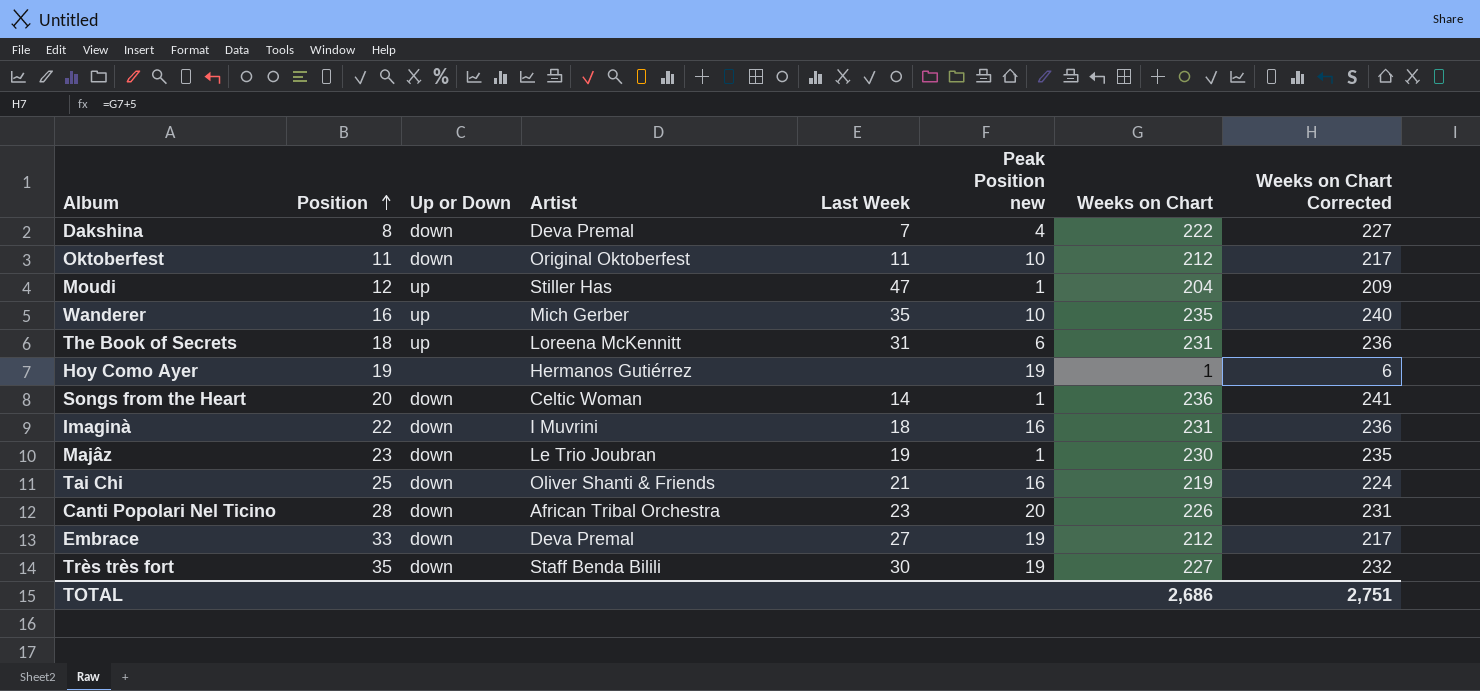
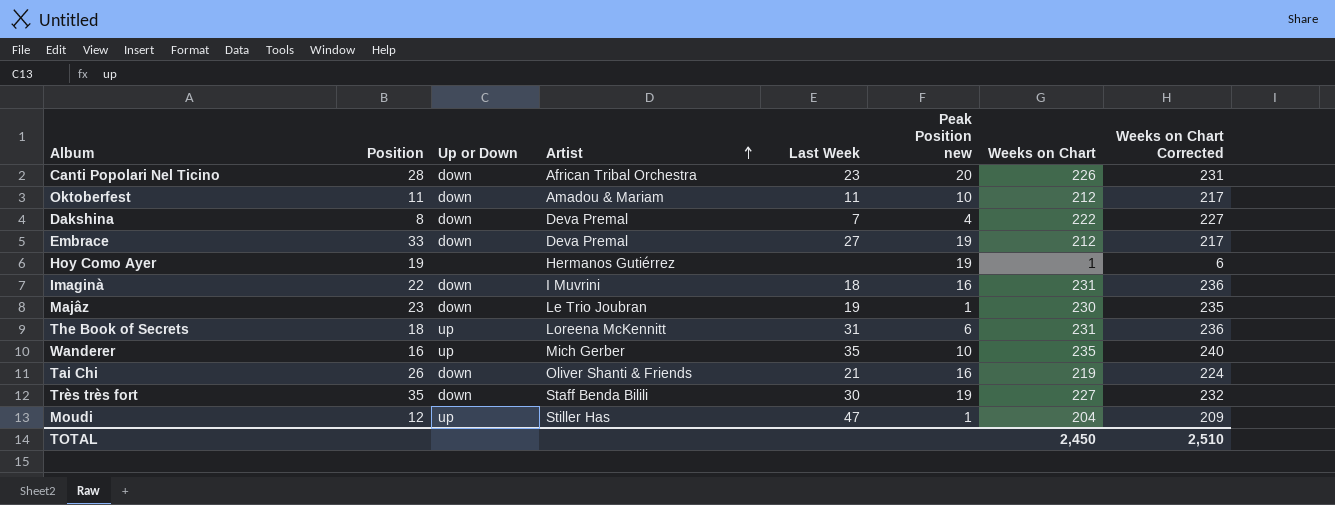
row order: Position ascending -> Artist ascending
row Songs from the Heart: 20 | down | Celtic Woman | 14 | 1 | 236 | 241 -> none
Oktoberfest | Artist: Original Oktoberfest -> Amadou & Mariam
Tai Chi | Position: 25 -> 26
TOTAL | Weeks on Chart: 2,686 -> 2,450
TOTAL | Weeks on Chart Corrected: 2,751 -> 2,510

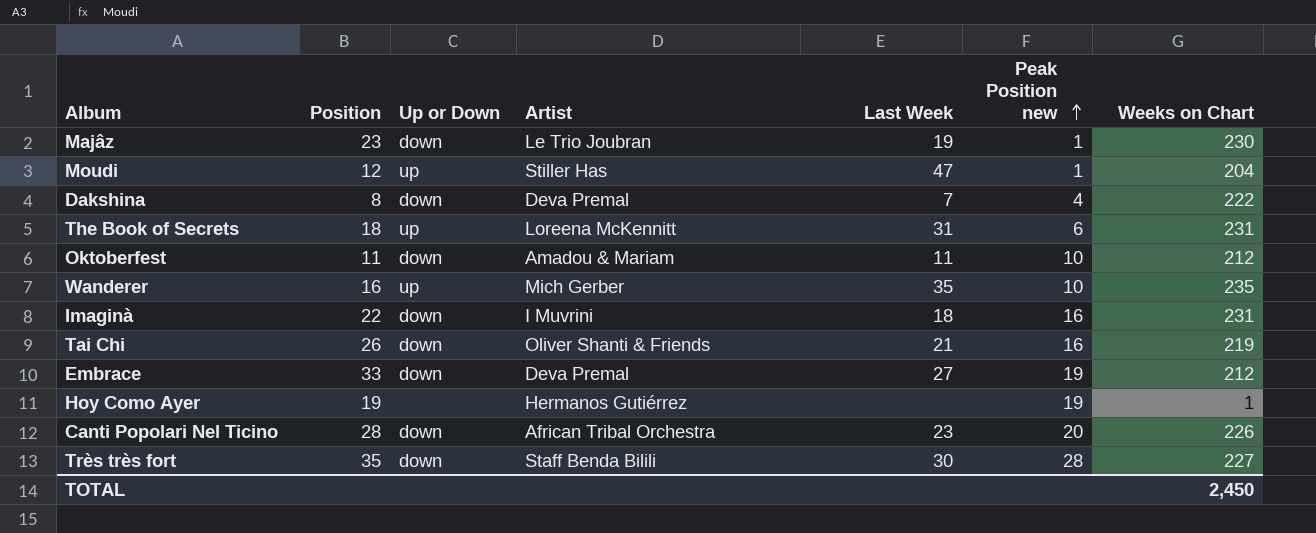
row order: Artist ascending -> Peak Position new ascending
column Weeks on Chart Corrected | formula: [Weeks on Chart] + 5 -> none
Très très fort | Peak Position new: 19 -> 28

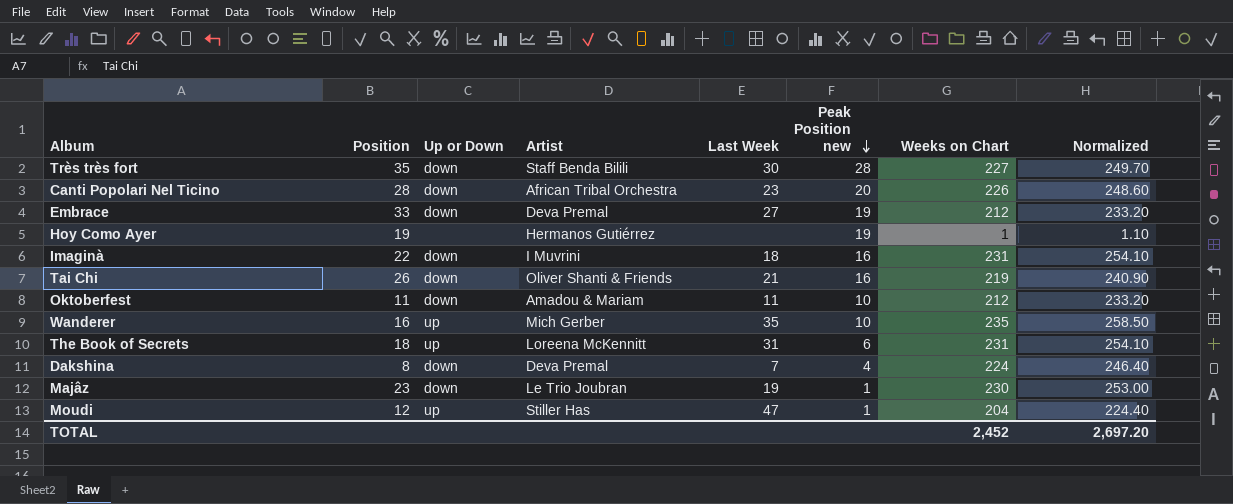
row order: Peak Position new ascending -> Peak Position new descending
column Normalized | formula: none -> [Weeks on Chart] * 1.1
Dakshina | Weeks on Chart: 222 -> 224
TOTAL | Weeks on Chart: 2,450 -> 2,452

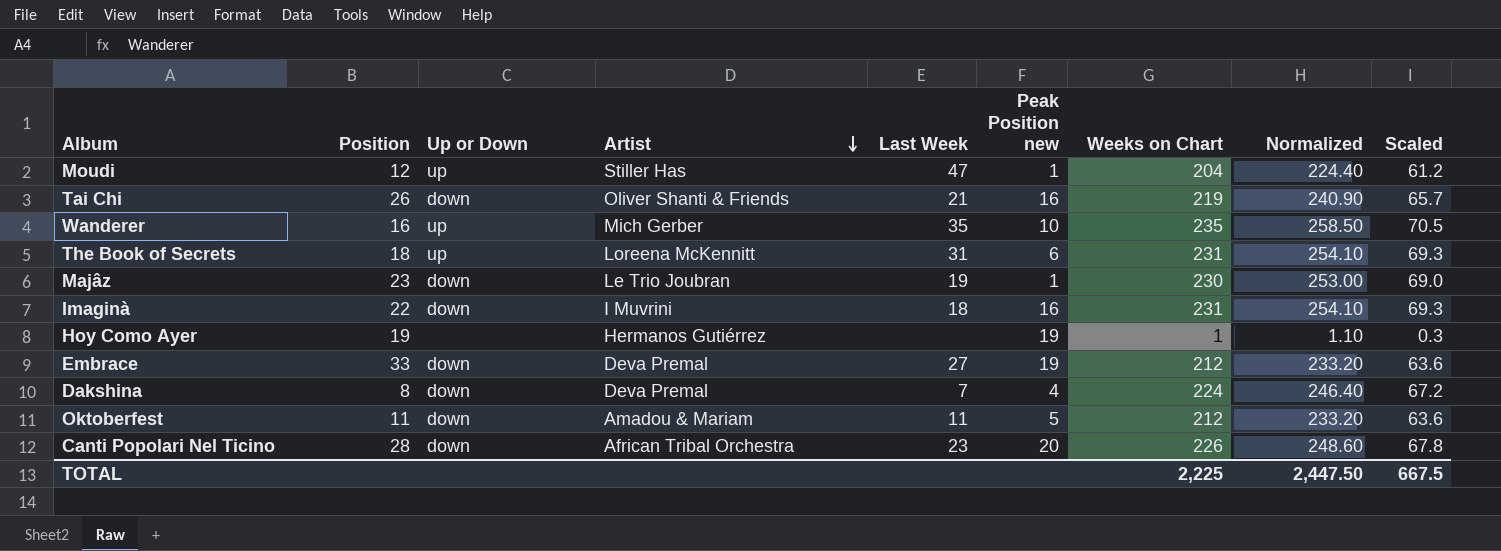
row order: Peak Position new descending -> Artist descending
column Scaled | formula: none -> [Weeks on Chart] * 0.3
row Très très fort: 35 | down | Staff Benda Bilili | 30 | 28 | 227 | 249.70 -> none
Oktoberfest | Peak Position new: 10 -> 5
TOTAL | Weeks on Chart: 2,452 -> 2,225
TOTAL | Normalized: 2,697.20 -> 2,447.50

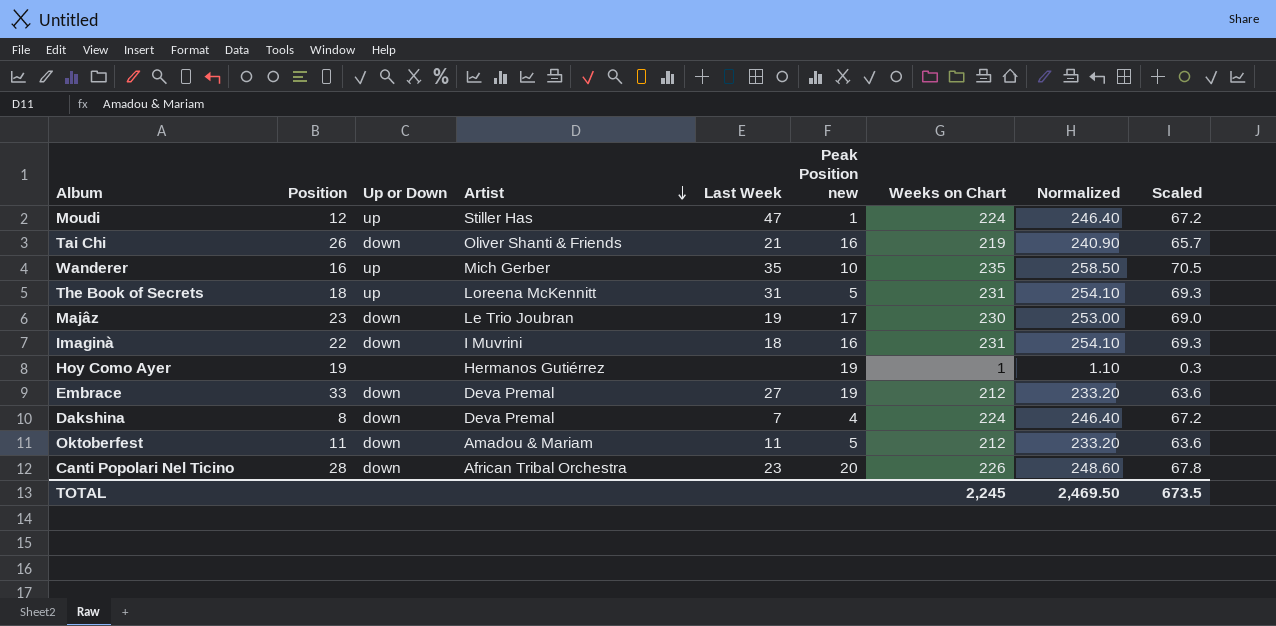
Moudi | Weeks on Chart: 204 -> 224
Moudi | Normalized: 224.40 -> 246.40
Moudi | Scaled: 61.2 -> 67.2
The Book of Secrets | Peak Position new: 6 -> 5
Majâz | Peak Position new: 1 -> 17
TOTAL | Weeks on Chart: 2,225 -> 2,245
TOTAL | Normalized: 2,447.50 -> 2,469.50
TOTAL | Scaled: 667.5 -> 673.5

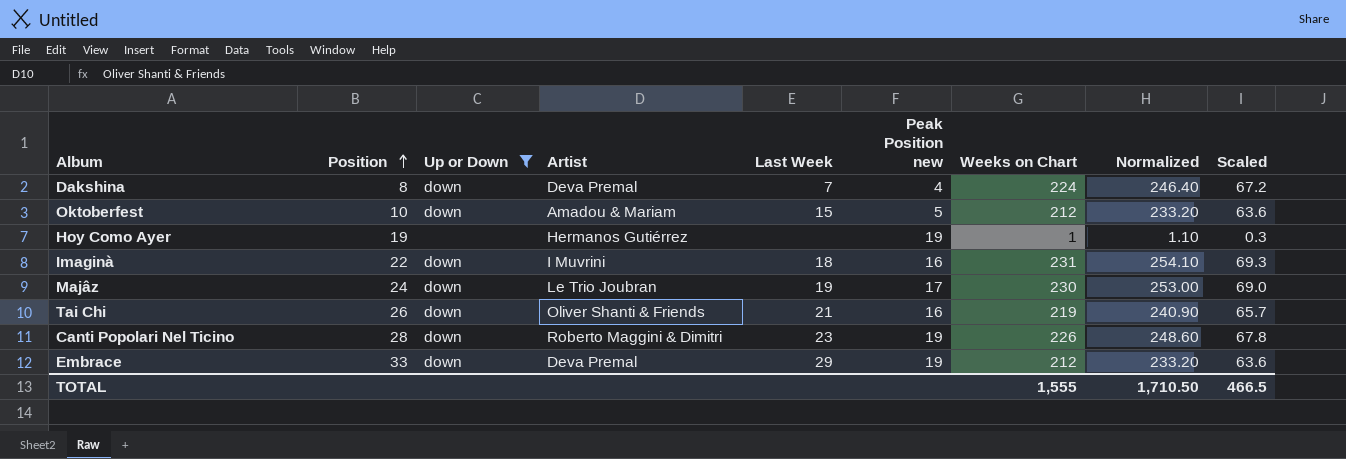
filter: none -> Up or Down != up
row order: Artist descending -> Position ascending
Oktoberfest | Position: 11 -> 10
Oktoberfest | Last Week: 11 -> 15
Majâz | Position: 23 -> 24
Canti Popolari Nel Ticino | Artist: African Tribal Orchestra -> Roberto Maggini & Dimitri
Canti Popolari Nel Ticino | Peak Position new: 20 -> 19
Embrace | Last Week: 27 -> 29
TOTAL | Weeks on Chart: 2,245 -> 1,555
TOTAL | Normalized: 2,469.50 -> 1,710.50
TOTAL | Scaled: 673.5 -> 466.5

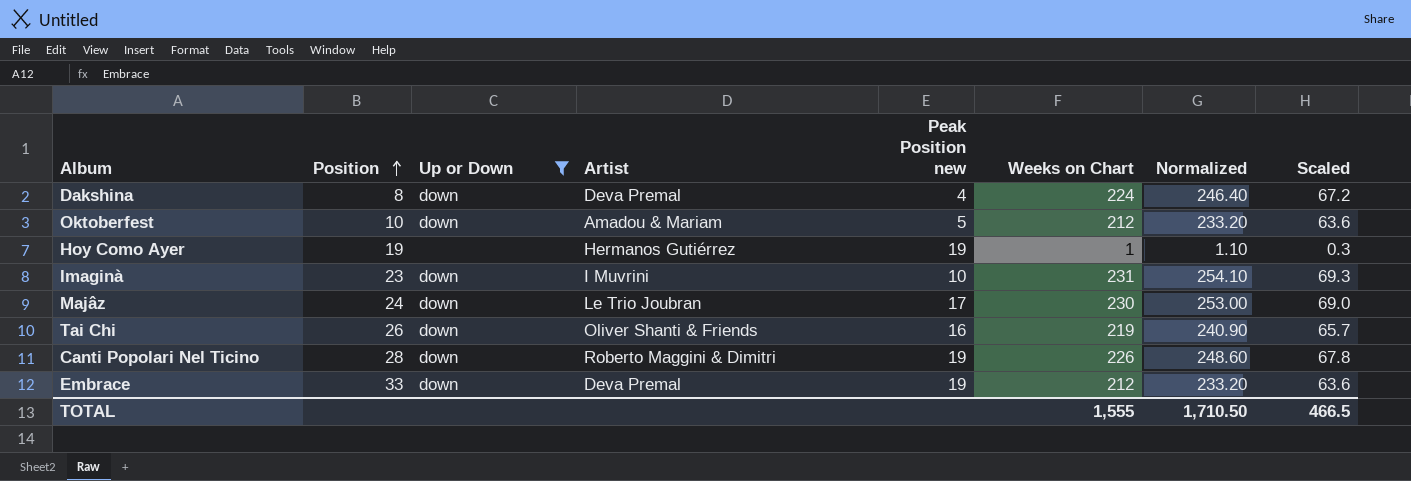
column Last Week | position: 5 -> none
Imaginà | Position: 22 -> 23
Imaginà | Peak Position new: 16 -> 10

